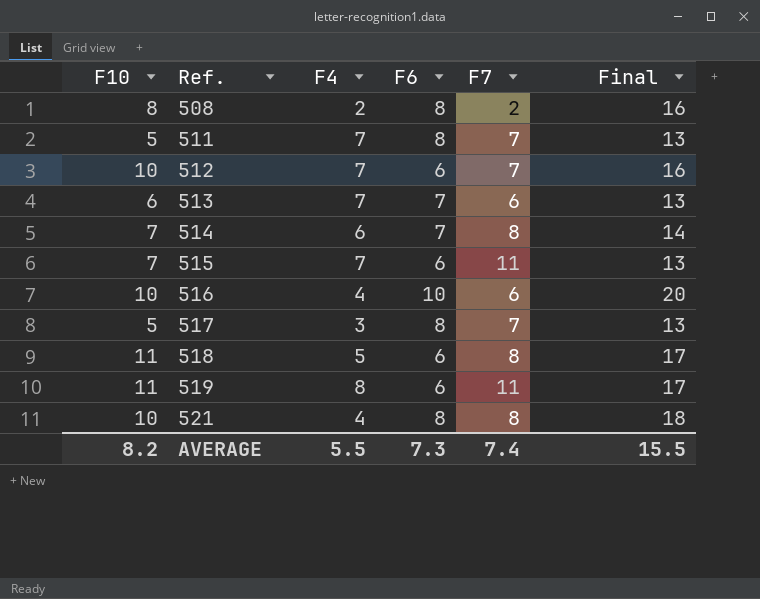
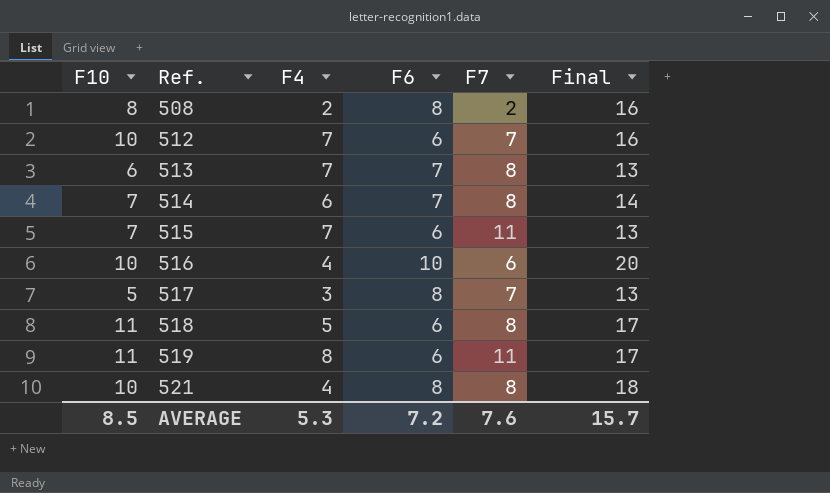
row 511: 5 | 7 | 8 | 7 | 13 -> none
513 | F7: 6 -> 8
AVERAGE | F10: 8.2 -> 8.5
AVERAGE | F4: 5.5 -> 5.3
AVERAGE | F6: 7.3 -> 7.2
AVERAGE | F7: 7.4 -> 7.6
AVERAGE | Final: 15.5 -> 15.7

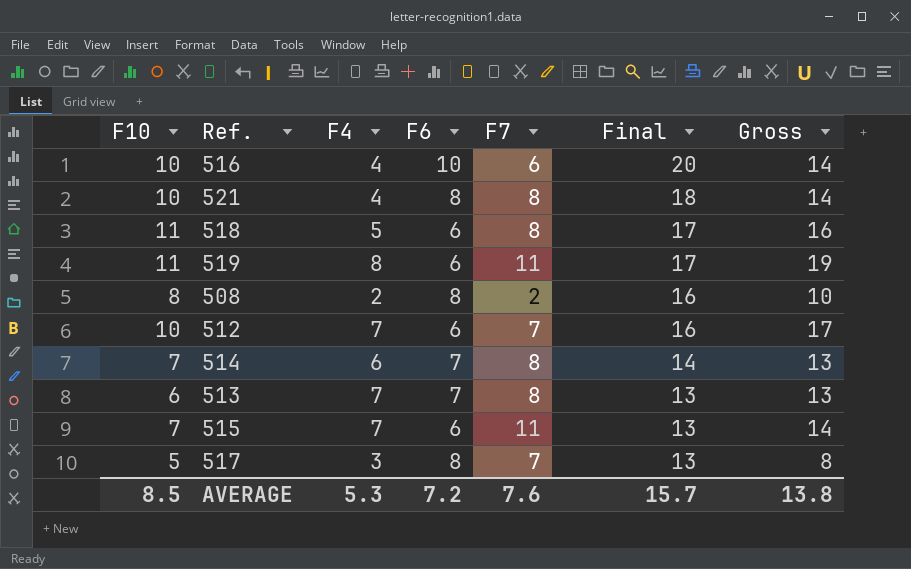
row order: Ref. ascending -> Final descending
column Gross | formula: none -> [F10] + [F4]

